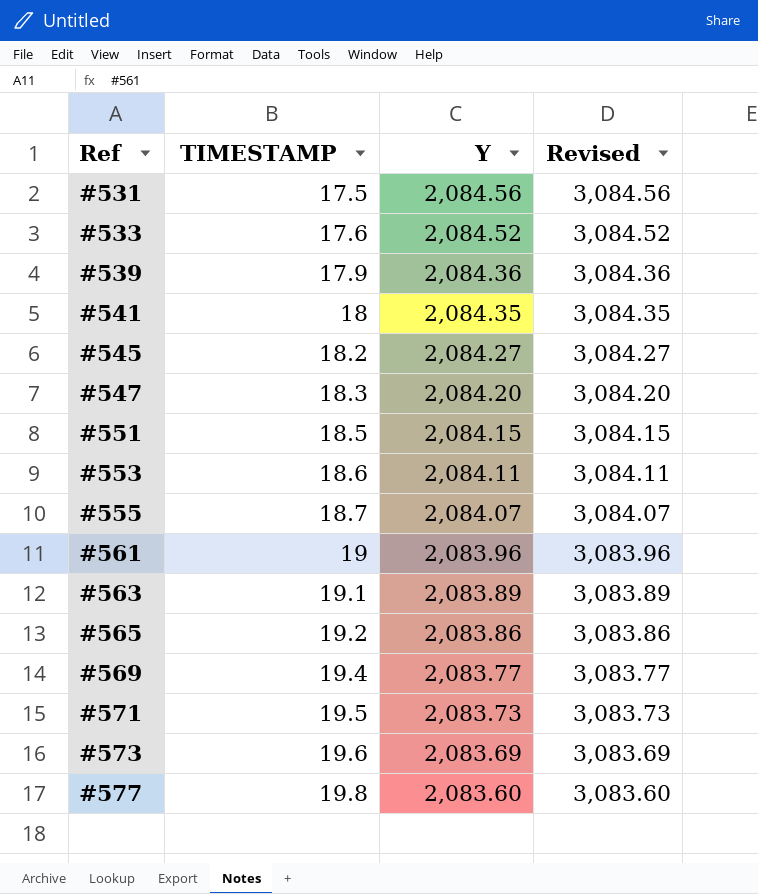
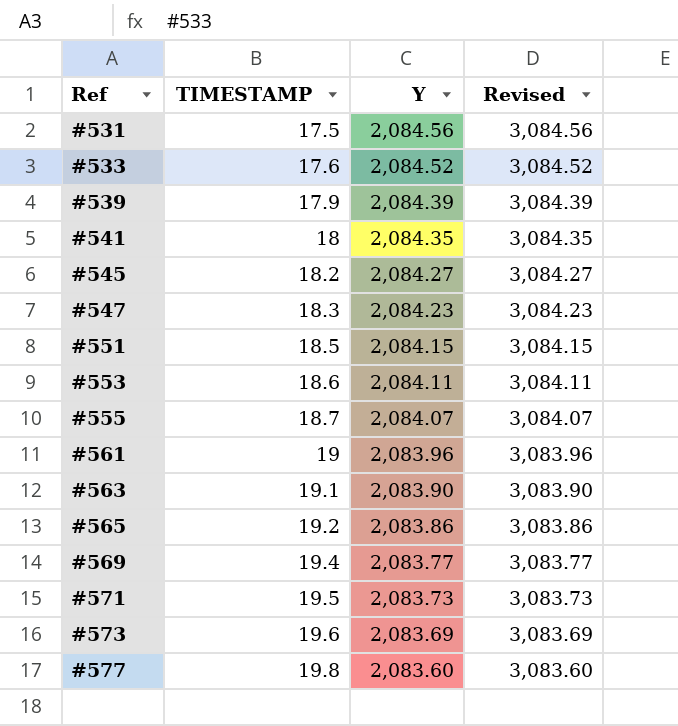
#539 | Y: 2,084.36 -> 2,084.39
#539 | Revised: 3,084.36 -> 3,084.39
#547 | Y: 2,084.20 -> 2,084.23
#547 | Revised: 3,084.20 -> 3,084.23
#563 | Y: 2,083.89 -> 2,083.90
#563 | Revised: 3,083.89 -> 3,083.90

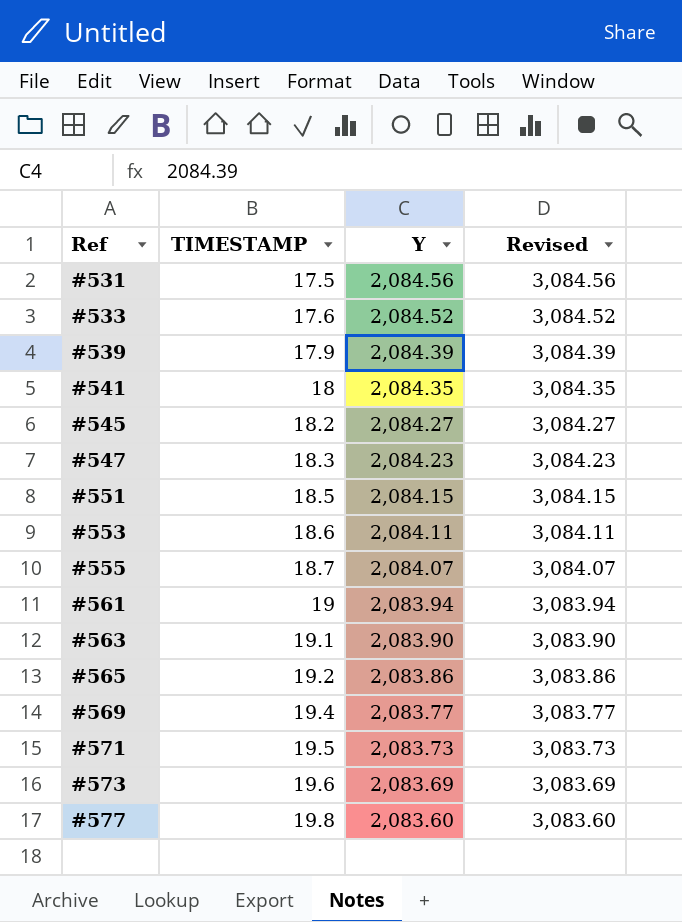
#561 | Y: 2,083.96 -> 2,083.94
#561 | Revised: 3,083.96 -> 3,083.94

